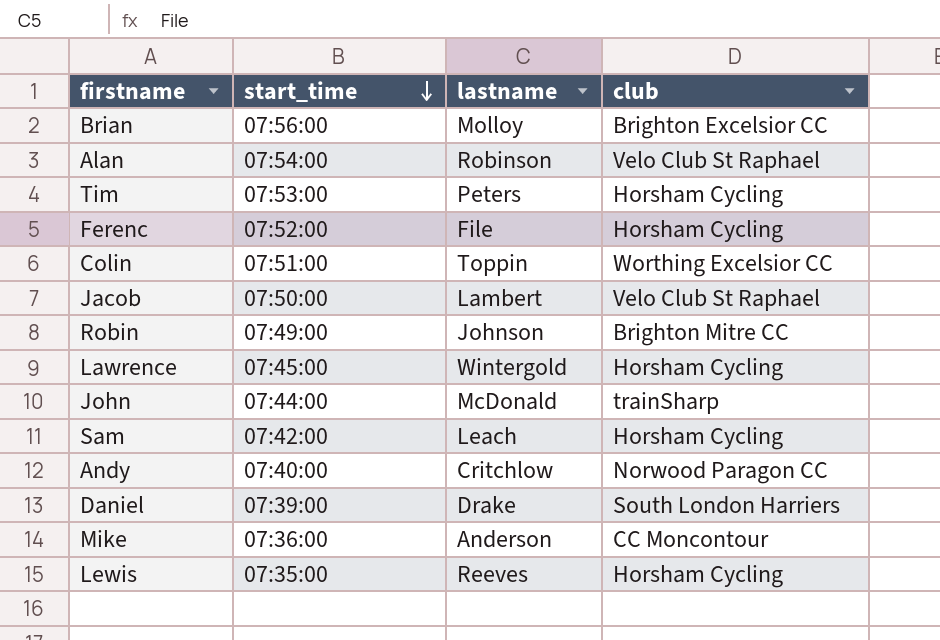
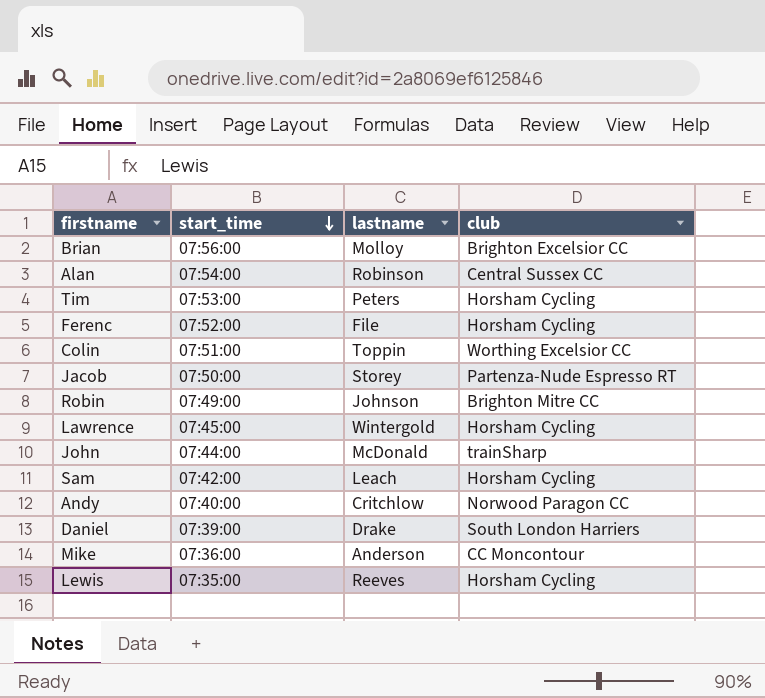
Alan | club: Velo Club St Raphael -> Central Sussex CC
Jacob | lastname: Lambert -> Storey
Jacob | club: Velo Club St Raphael -> Partenza-Nude Espresso RT

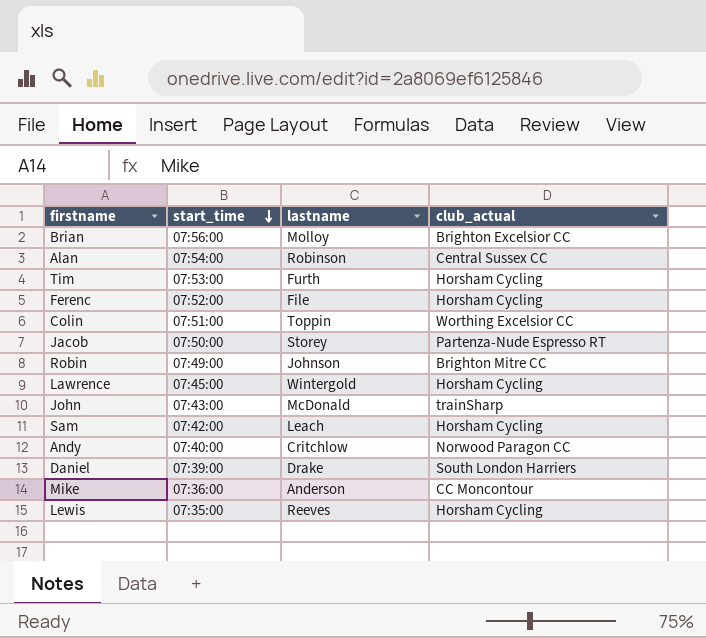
column name: club -> club_actual
Tim | lastname: Peters -> Furth
John | start_time: 07:44:00 -> 07:43:00

